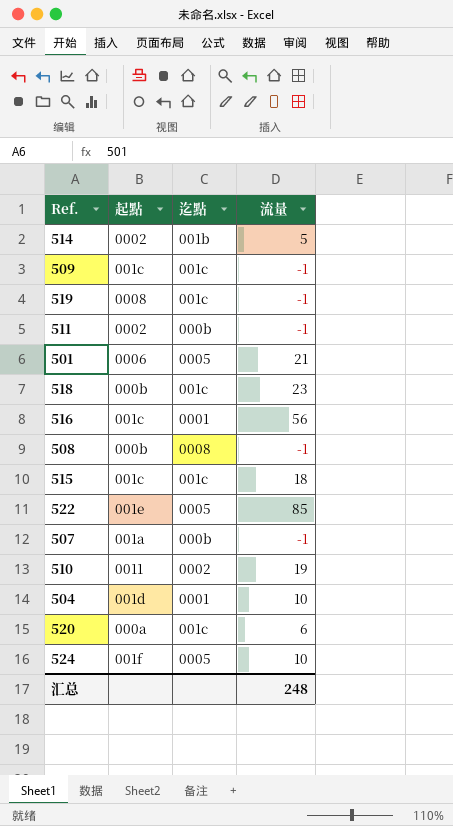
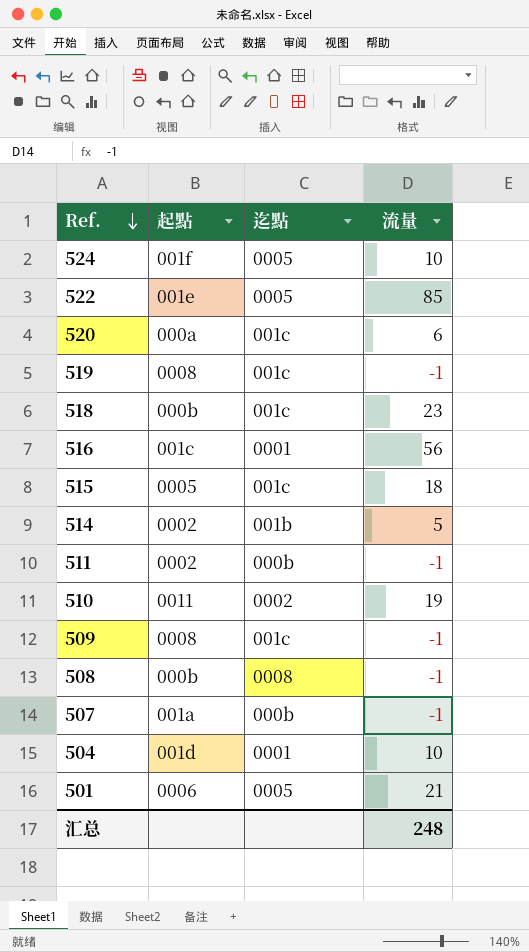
row order: none -> Ref. descending
515 | 起點: 001c -> 0005
509 | 起點: 001c -> 0008

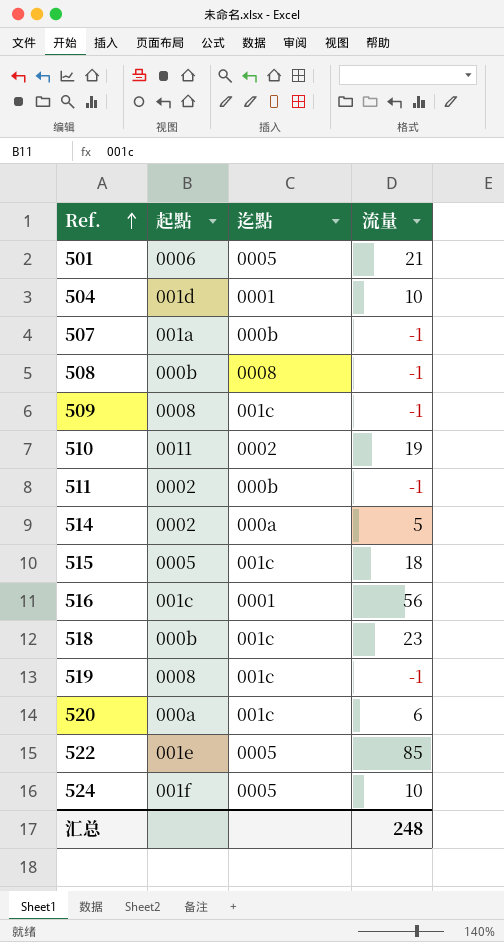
row order: Ref. descending -> Ref. ascending
514 | 迄點: 001b -> 000a

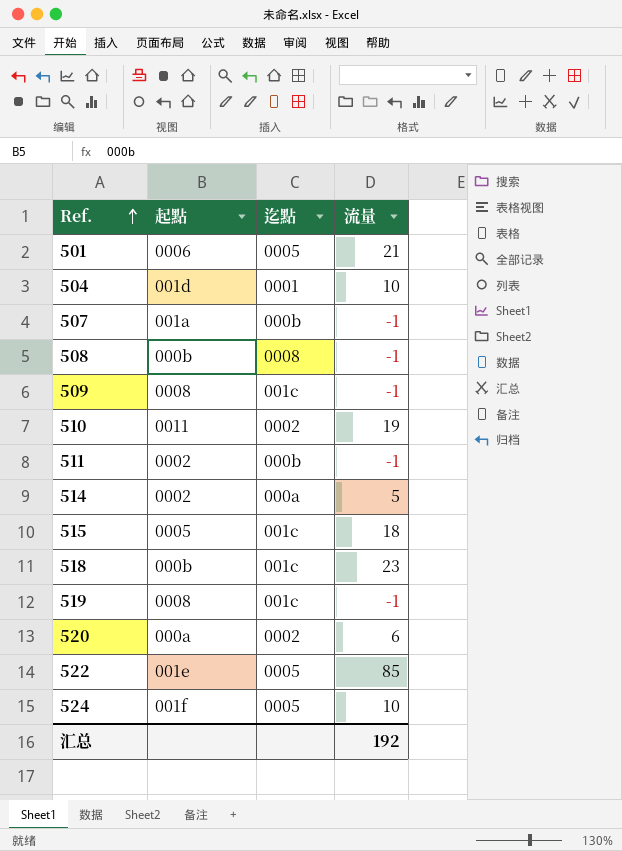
row 516: 001c | 0001 | 56 -> none
520 | 迄點: 001c -> 0002
汇总 | 流量: 248 -> 192

